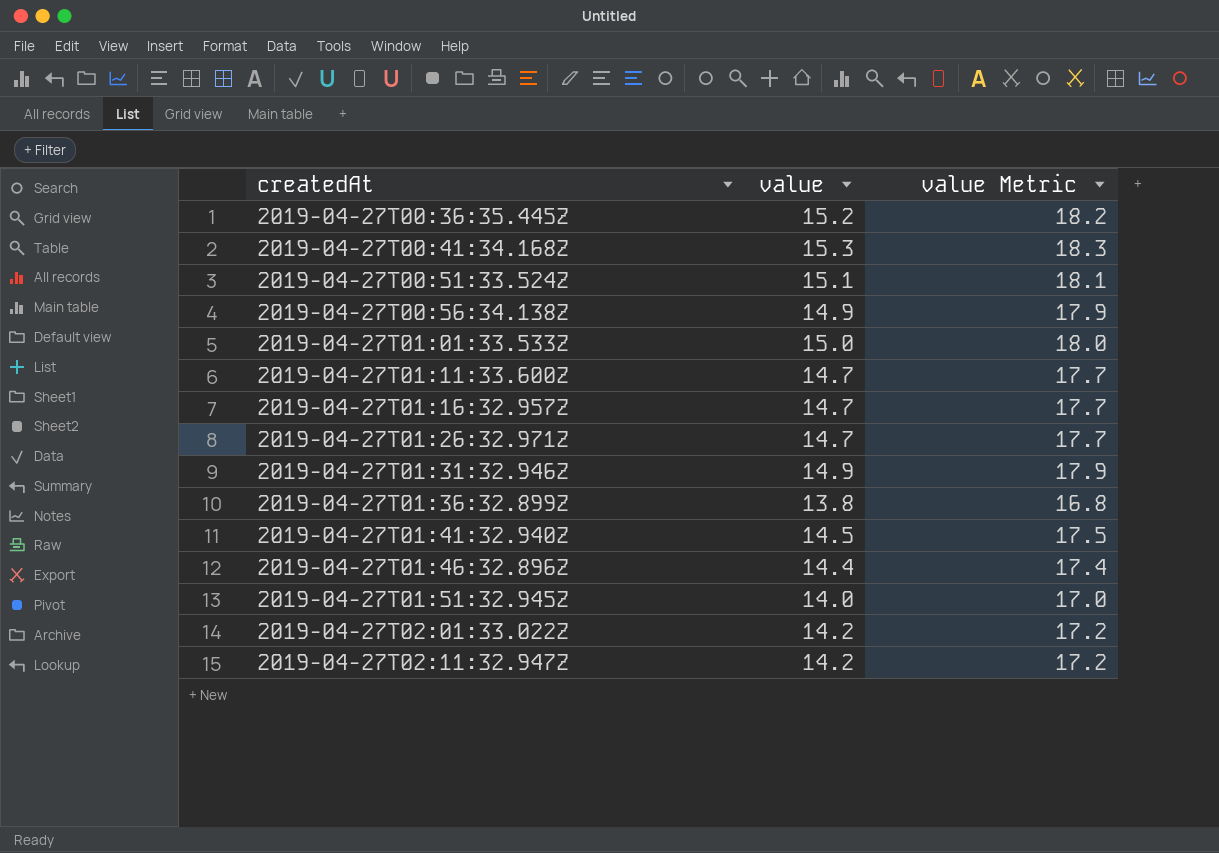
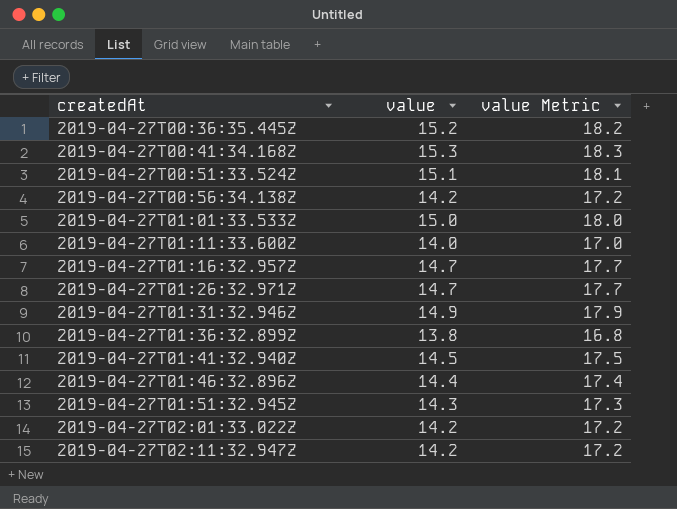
2019-04-27T00:56:34.138Z | value: 14.9 -> 14.2
2019-04-27T00:56:34.138Z | value Metric: 17.9 -> 17.2
2019-04-27T01:11:33.600Z | value: 14.7 -> 14.0
2019-04-27T01:11:33.600Z | value Metric: 17.7 -> 17.0
2019-04-27T01:51:32.945Z | value: 14.0 -> 14.3
2019-04-27T01:51:32.945Z | value Metric: 17.0 -> 17.3

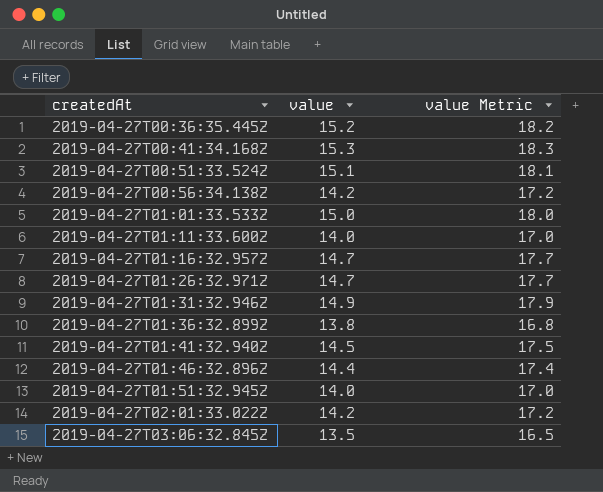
row 2019-04-27T02:11:32.947Z: 14.2 | 17.2 -> none
2019-04-27T01:51:32.945Z | value: 14.3 -> 14.0
2019-04-27T01:51:32.945Z | value Metric: 17.3 -> 17.0
row 2019-04-27T03:06:32.845Z: none -> 13.5 | 16.5

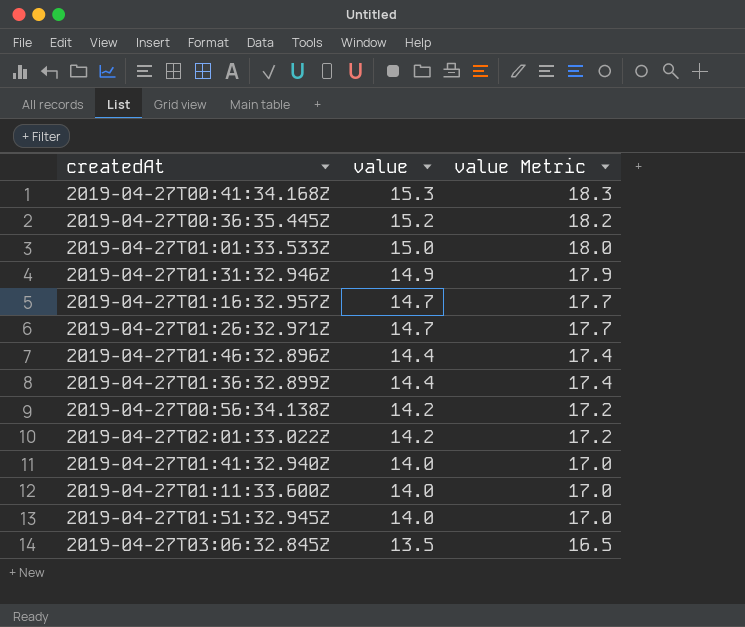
row order: createdAt ascending -> value descending
row 2019-04-27T00:51:33.524Z: 15.1 | 18.1 -> none
2019-04-27T01:36:32.899Z | value: 13.8 -> 14.4
2019-04-27T01:36:32.899Z | value Metric: 16.8 -> 17.4
2019-04-27T01:41:32.940Z | value: 14.5 -> 14.0
2019-04-27T01:41:32.940Z | value Metric: 17.5 -> 17.0

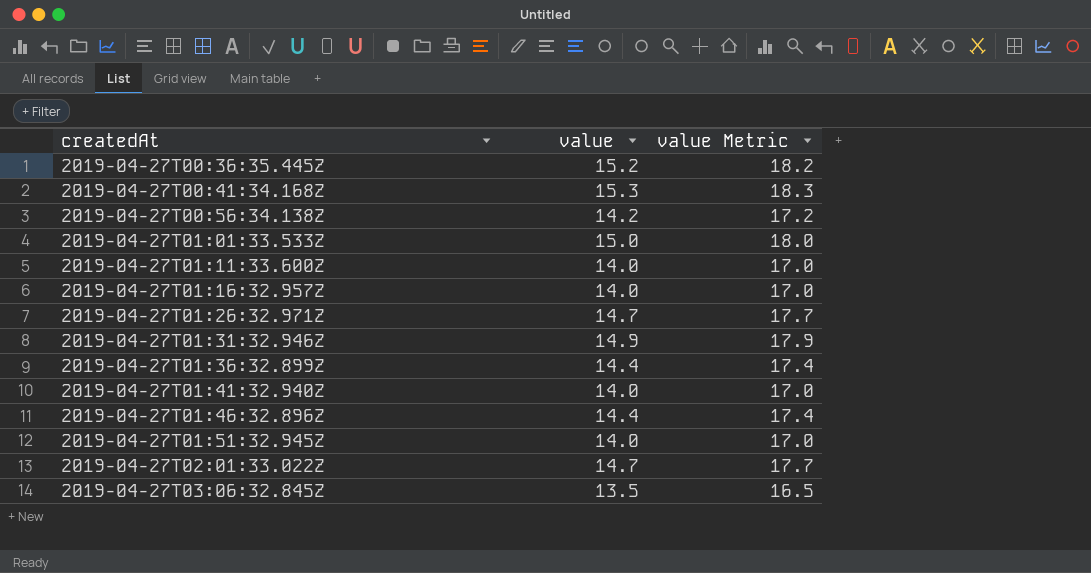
row order: value descending -> createdAt ascending
2019-04-27T01:16:32.957Z | value: 14.7 -> 14.0
2019-04-27T01:16:32.957Z | value Metric: 17.7 -> 17.0
2019-04-27T02:01:33.022Z | value: 14.2 -> 14.7
2019-04-27T02:01:33.022Z | value Metric: 17.2 -> 17.7

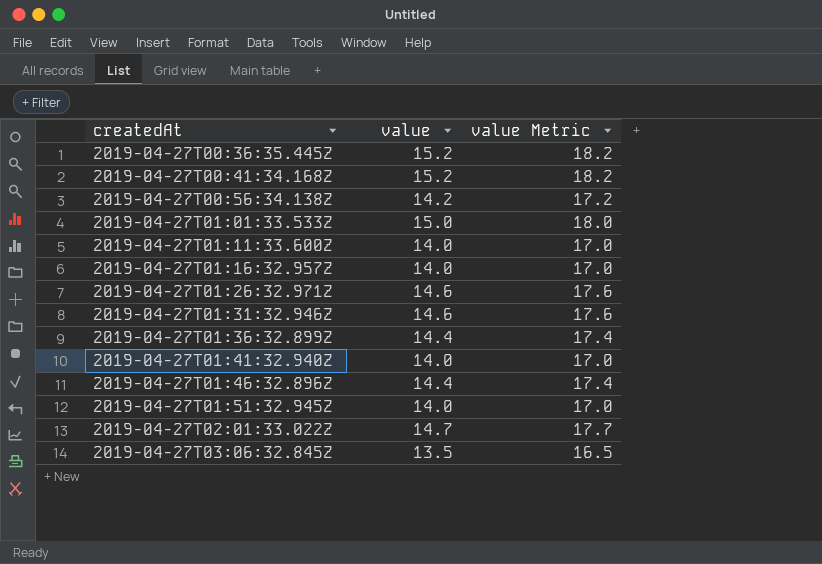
2019-04-27T00:41:34.168Z | value: 15.3 -> 15.2
2019-04-27T00:41:34.168Z | value Metric: 18.3 -> 18.2
2019-04-27T01:26:32.971Z | value: 14.7 -> 14.6
2019-04-27T01:26:32.971Z | value Metric: 17.7 -> 17.6
2019-04-27T01:31:32.946Z | value: 14.9 -> 14.6
2019-04-27T01:31:32.946Z | value Metric: 17.9 -> 17.6

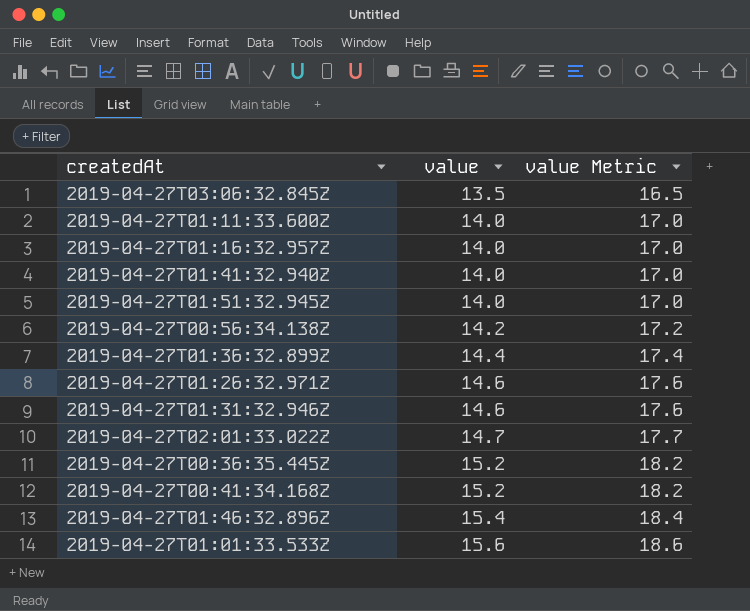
row order: createdAt ascending -> value ascending
2019-04-27T01:46:32.896Z | value: 14.4 -> 15.4
2019-04-27T01:46:32.896Z | value Metric: 17.4 -> 18.4
2019-04-27T01:01:33.533Z | value: 15.0 -> 15.6
2019-04-27T01:01:33.533Z | value Metric: 18.0 -> 18.6

